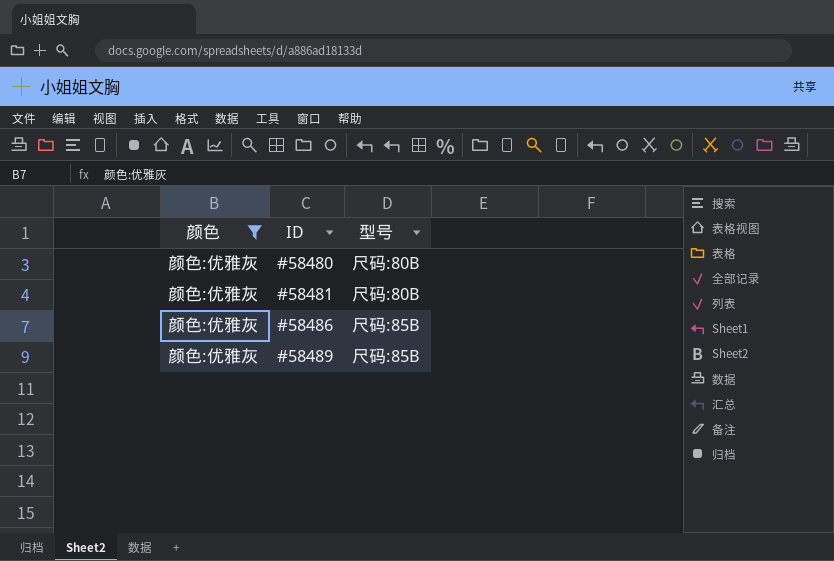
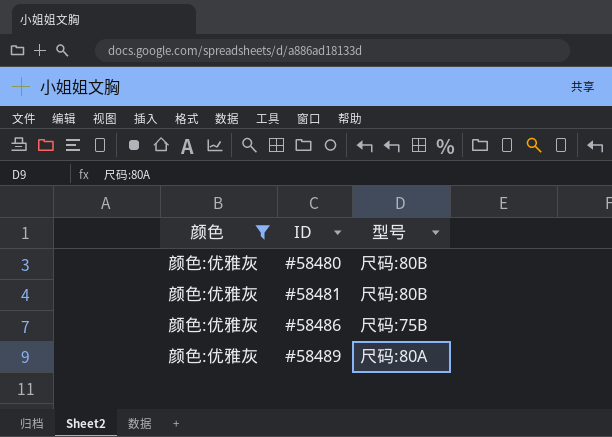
#58486 | 型号: 尺码:85B -> 尺码:75B
#58489 | 型号: 尺码:85B -> 尺码:80A

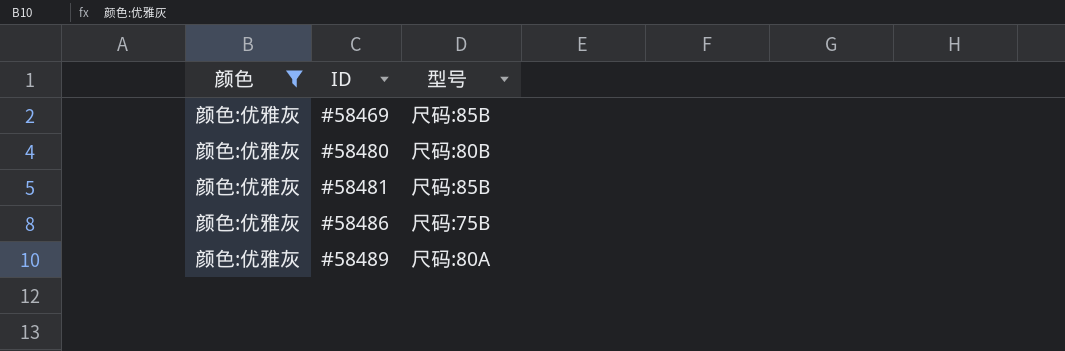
row #58469: none -> 颜色:优雅灰 | 尺码:85B
#58481 | 型号: 尺码:80B -> 尺码:85B

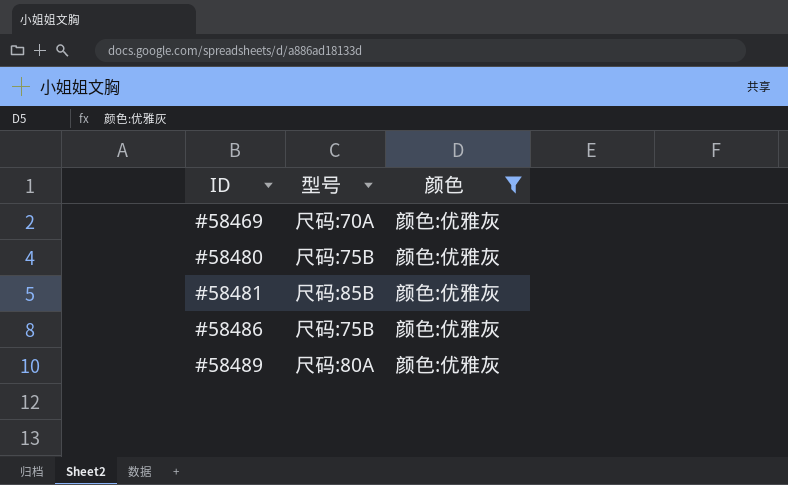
column 颜色 | position: 1 -> 3
#58469 | 型号: 尺码:85B -> 尺码:70A
#58480 | 型号: 尺码:80B -> 尺码:75B

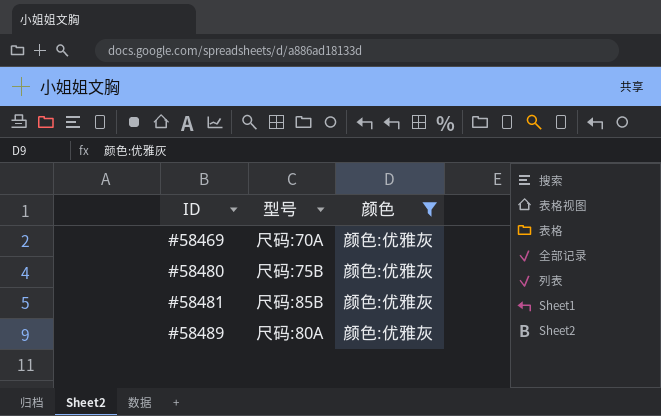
row #58486: 尺码:75B | 颜色:优雅灰 -> none

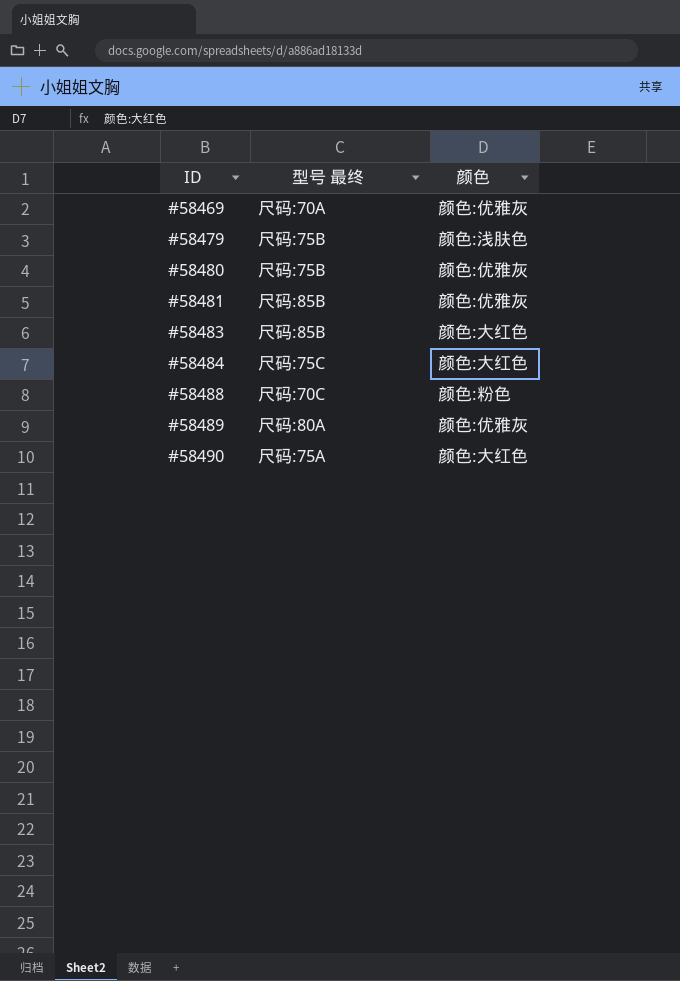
filter: 颜色 = 颜色:优雅灰 -> none
column name: 型号 -> 型号 最终

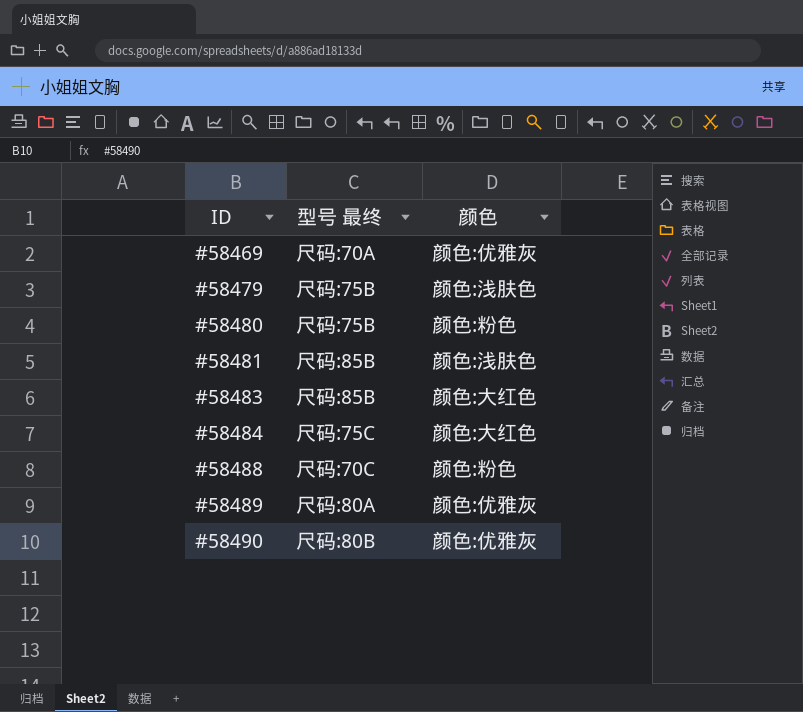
#58480 | 颜色: 颜色:优雅灰 -> 颜色:粉色
#58481 | 颜色: 颜色:优雅灰 -> 颜色:浅肤色
#58490 | 型号 最终: 尺码:75A -> 尺码:80B
#58490 | 颜色: 颜色:大红色 -> 颜色:优雅灰

